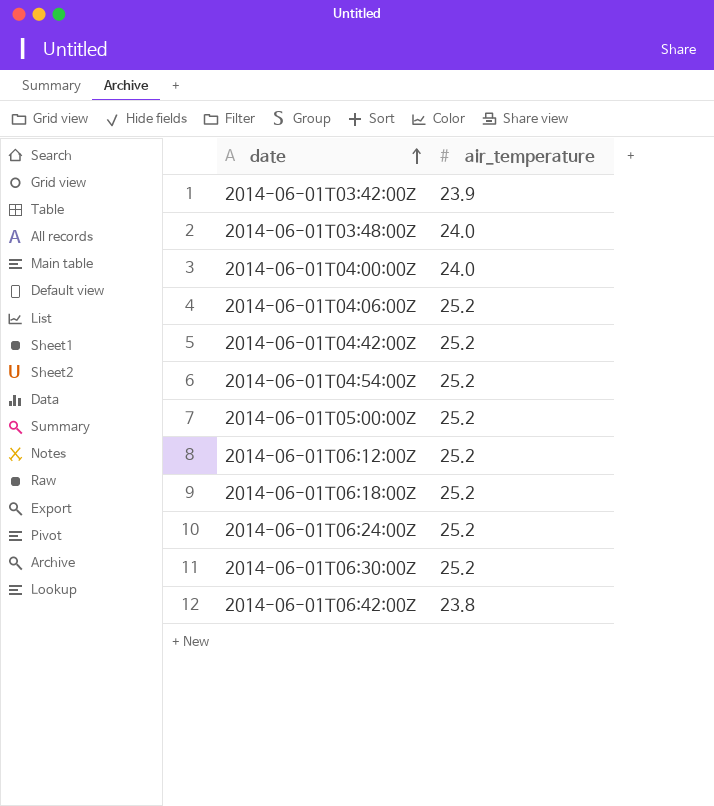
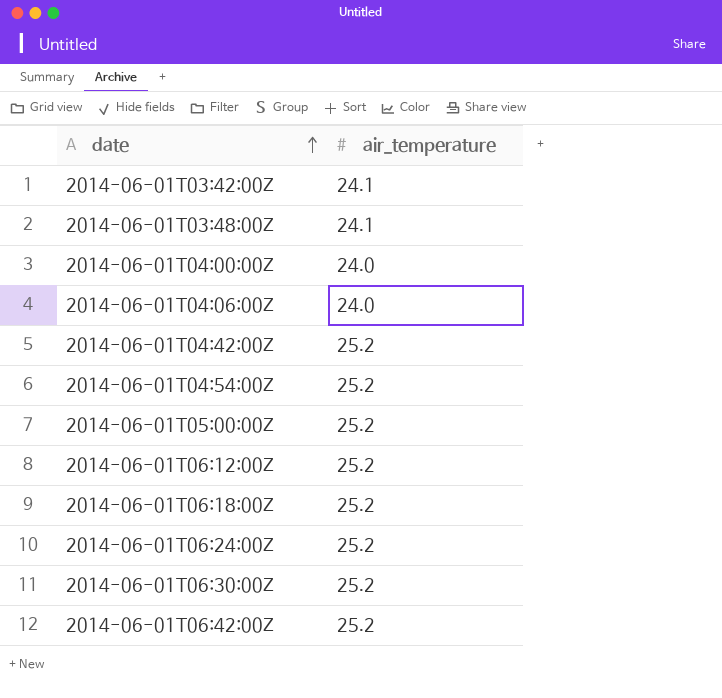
2014-06-01T03:42:00Z | air_temperature: 23.9 -> 24.1
2014-06-01T03:48:00Z | air_temperature: 24.0 -> 24.1
2014-06-01T04:06:00Z | air_temperature: 25.2 -> 24.0
2014-06-01T06:42:00Z | air_temperature: 23.8 -> 25.2

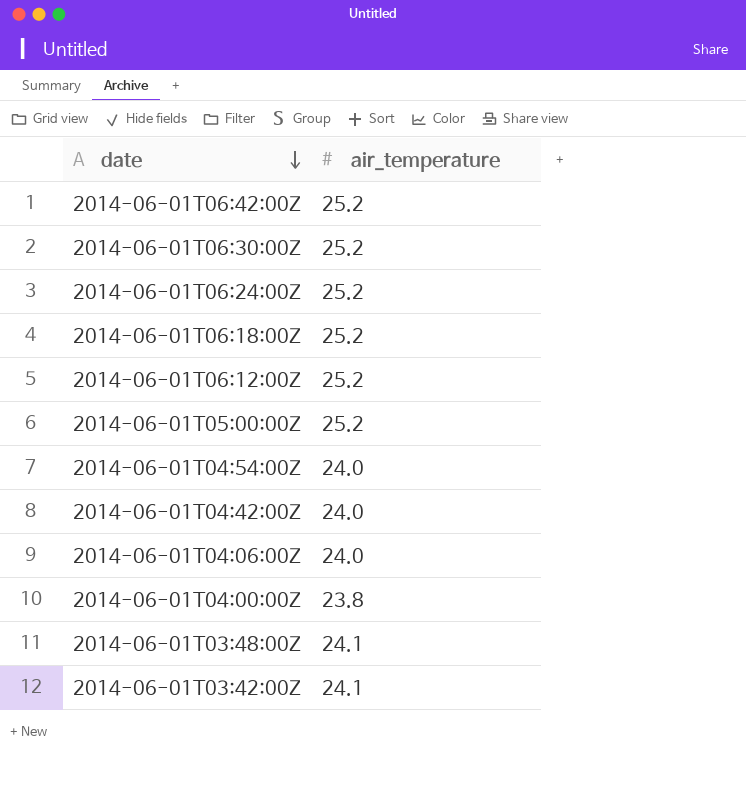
row order: date ascending -> date descending
2014-06-01T04:54:00Z | air_temperature: 25.2 -> 24.0
2014-06-01T04:42:00Z | air_temperature: 25.2 -> 24.0
2014-06-01T04:00:00Z | air_temperature: 24.0 -> 23.8

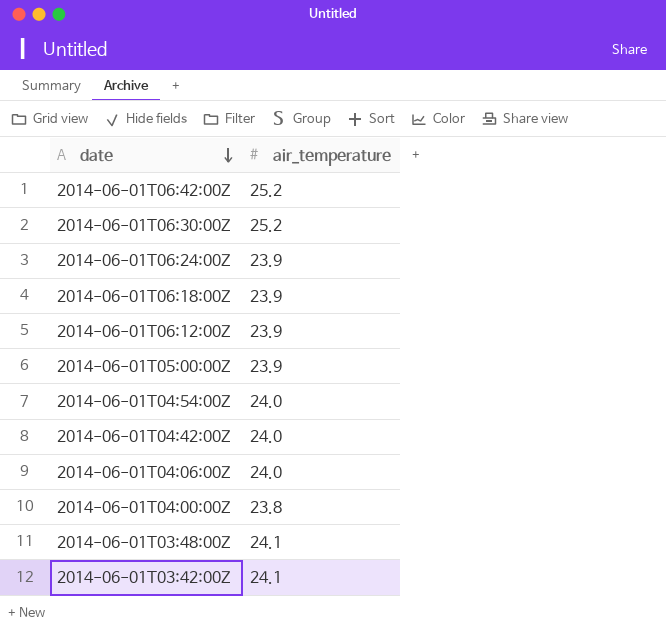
2014-06-01T06:24:00Z | air_temperature: 25.2 -> 23.9
2014-06-01T06:18:00Z | air_temperature: 25.2 -> 23.9
2014-06-01T06:12:00Z | air_temperature: 25.2 -> 23.9
2014-06-01T05:00:00Z | air_temperature: 25.2 -> 23.9

